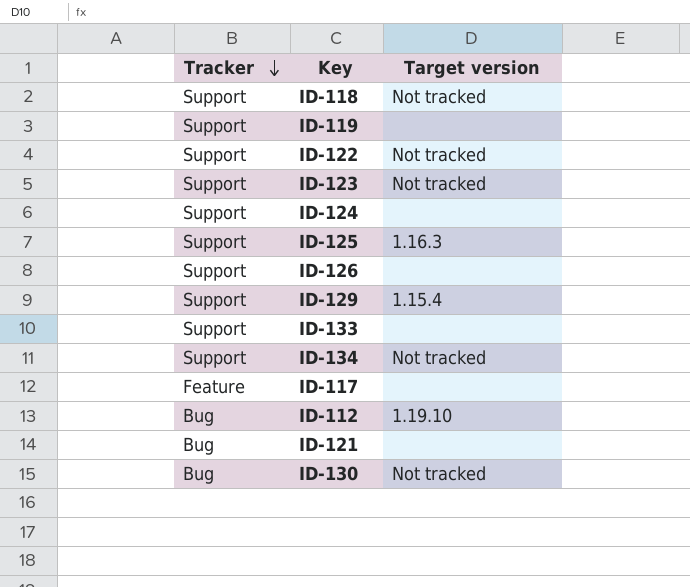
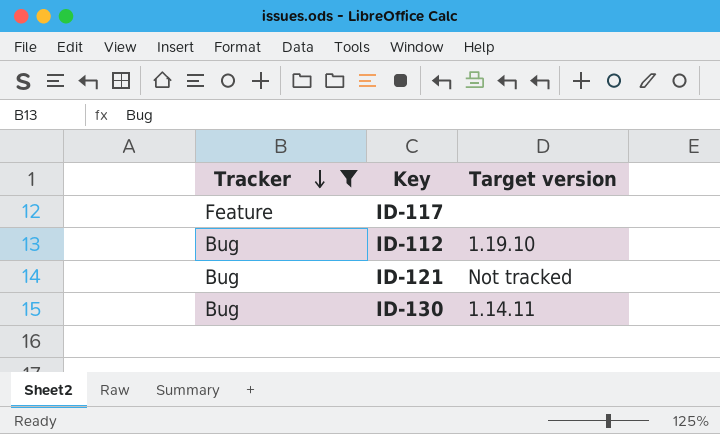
filter: none -> Tracker != Support
ID-121 | Target version: none -> Not tracked
ID-130 | Target version: Not tracked -> 1.14.11

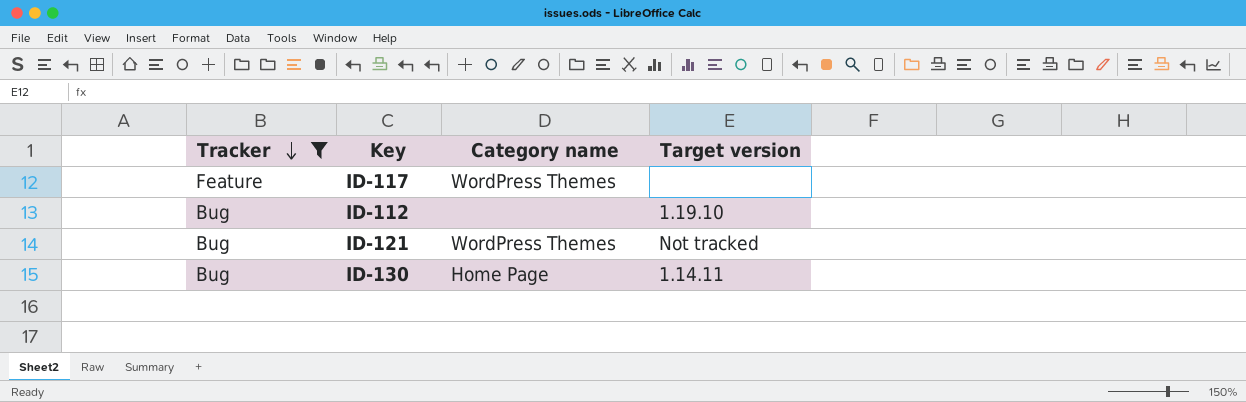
column Category name | position: none -> 3

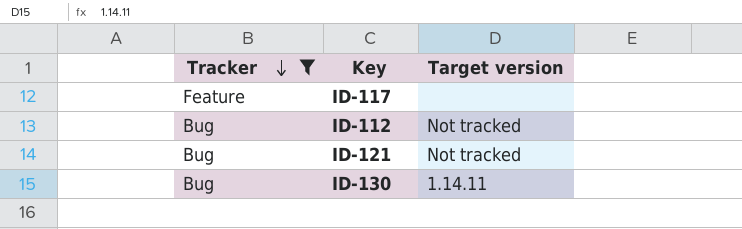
column Category name | position: 3 -> none
ID-112 | Target version: 1.19.10 -> Not tracked

